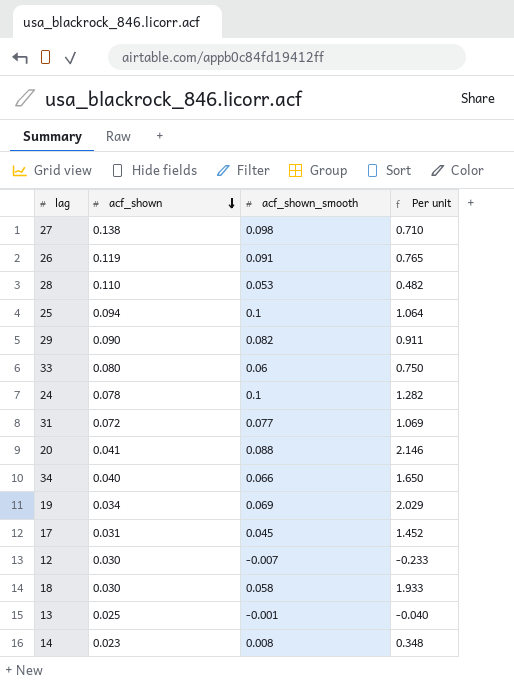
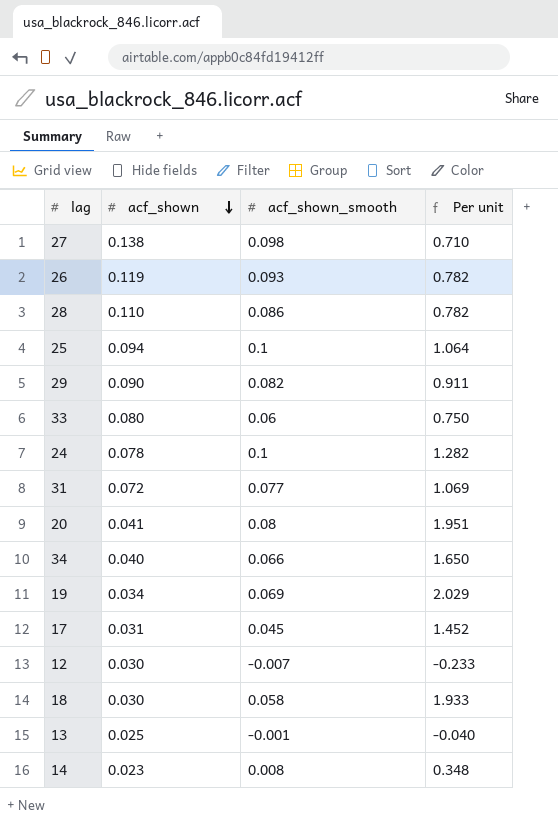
26 | acf_shown_smooth: 0.091 -> 0.093
26 | Per unit: 0.765 -> 0.782
28 | acf_shown_smooth: 0.053 -> 0.086
28 | Per unit: 0.482 -> 0.782
20 | acf_shown_smooth: 0.088 -> 0.08
20 | Per unit: 2.146 -> 1.951

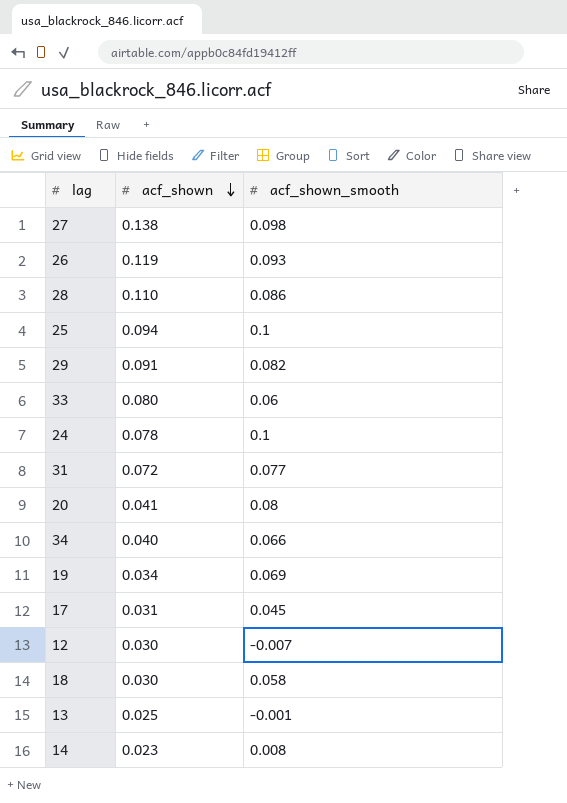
column Per unit | formula: [acf_shown_smooth] / [acf_shown] -> none
29 | acf_shown: 0.090 -> 0.091

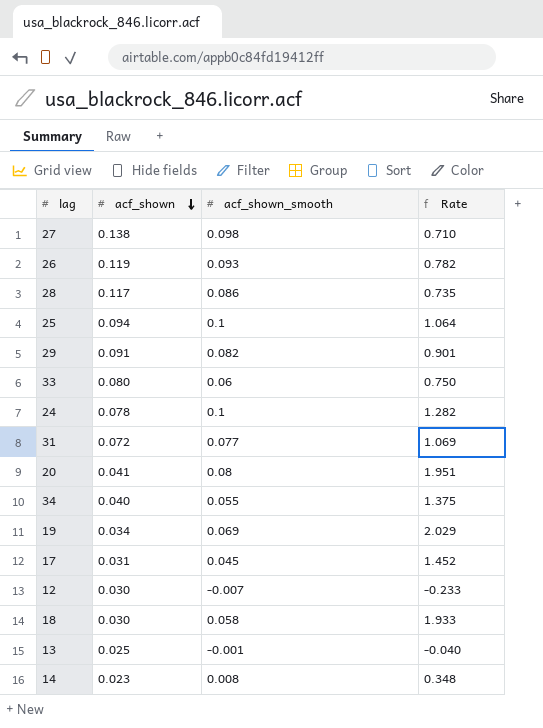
column Rate | formula: none -> [acf_shown_smooth] / [acf_shown]
28 | acf_shown: 0.110 -> 0.117
34 | acf_shown_smooth: 0.066 -> 0.055

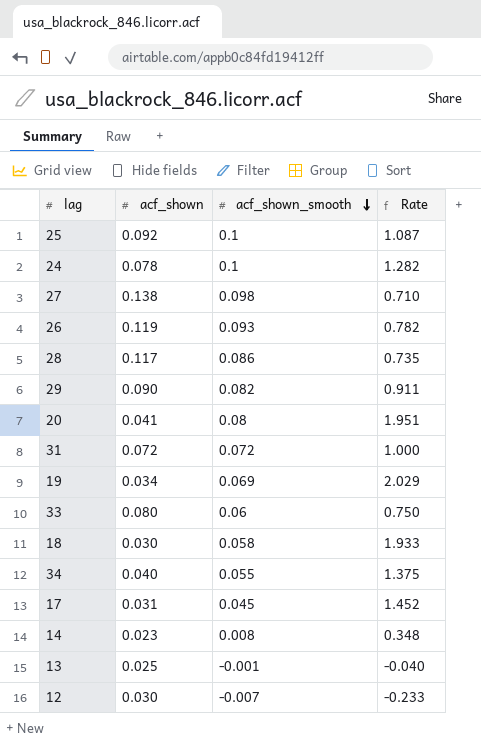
row order: acf_shown descending -> acf_shown_smooth descending
25 | acf_shown: 0.094 -> 0.092
25 | Rate: 1.064 -> 1.087
29 | acf_shown: 0.091 -> 0.090
29 | Rate: 0.901 -> 0.911
31 | acf_shown_smooth: 0.077 -> 0.072
31 | Rate: 1.069 -> 1.000

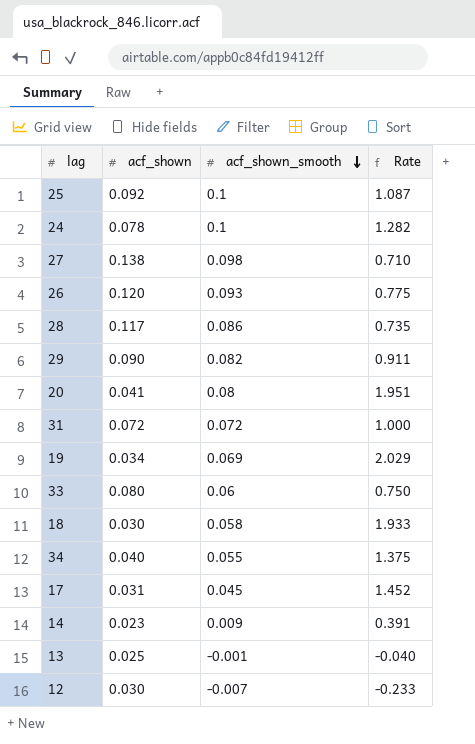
26 | acf_shown: 0.119 -> 0.120
26 | Rate: 0.782 -> 0.775
14 | acf_shown_smooth: 0.008 -> 0.009
14 | Rate: 0.348 -> 0.391

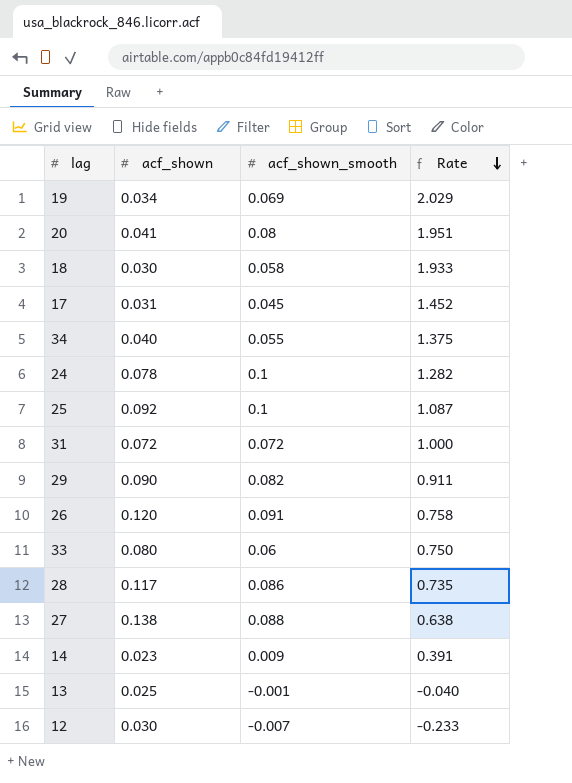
row order: acf_shown_smooth descending -> Rate descending
26 | acf_shown_smooth: 0.093 -> 0.091
26 | Rate: 0.775 -> 0.758
27 | acf_shown_smooth: 0.098 -> 0.088
27 | Rate: 0.710 -> 0.638

